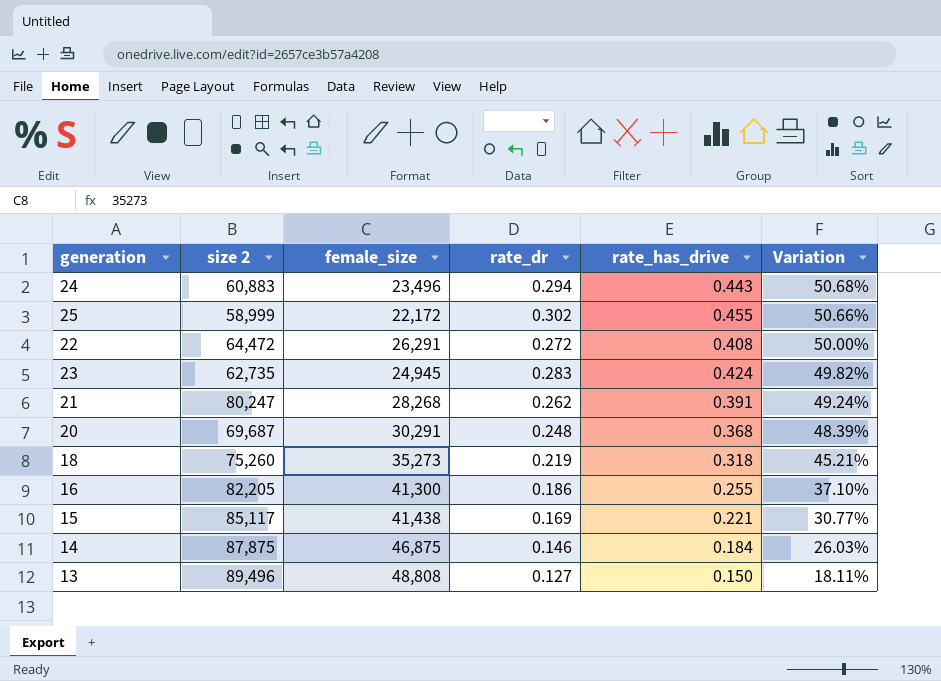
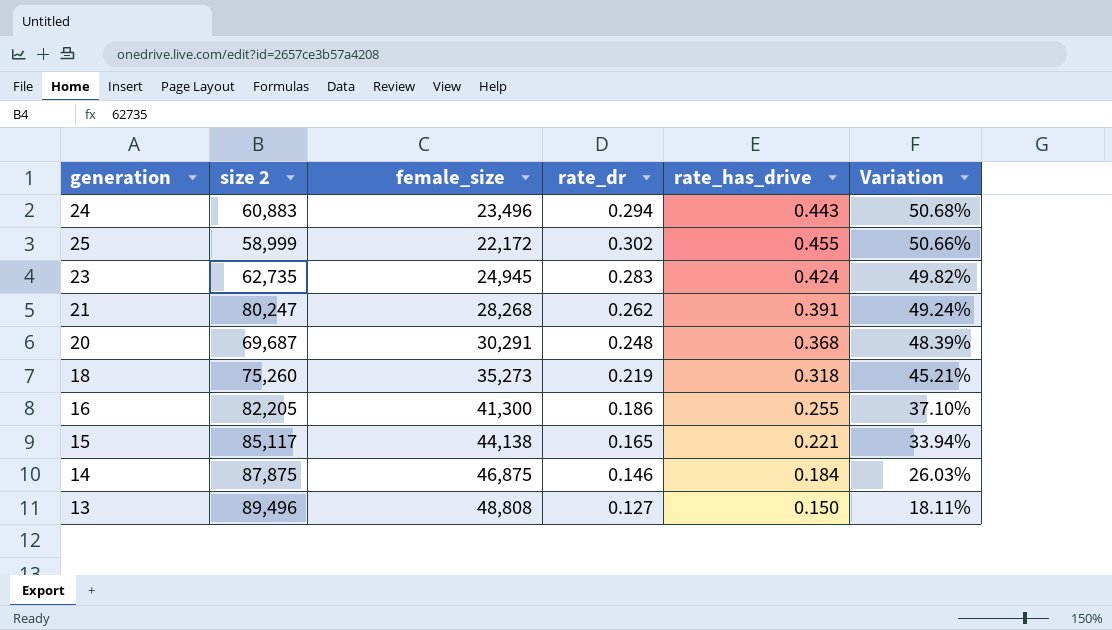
row 22: 64,472 | 26,291 | 0.272 | 0.408 | 50.00% -> none
15 | female_size: 41,438 -> 44,138
15 | rate_dr: 0.169 -> 0.165
15 | Variation: 30.77% -> 33.94%

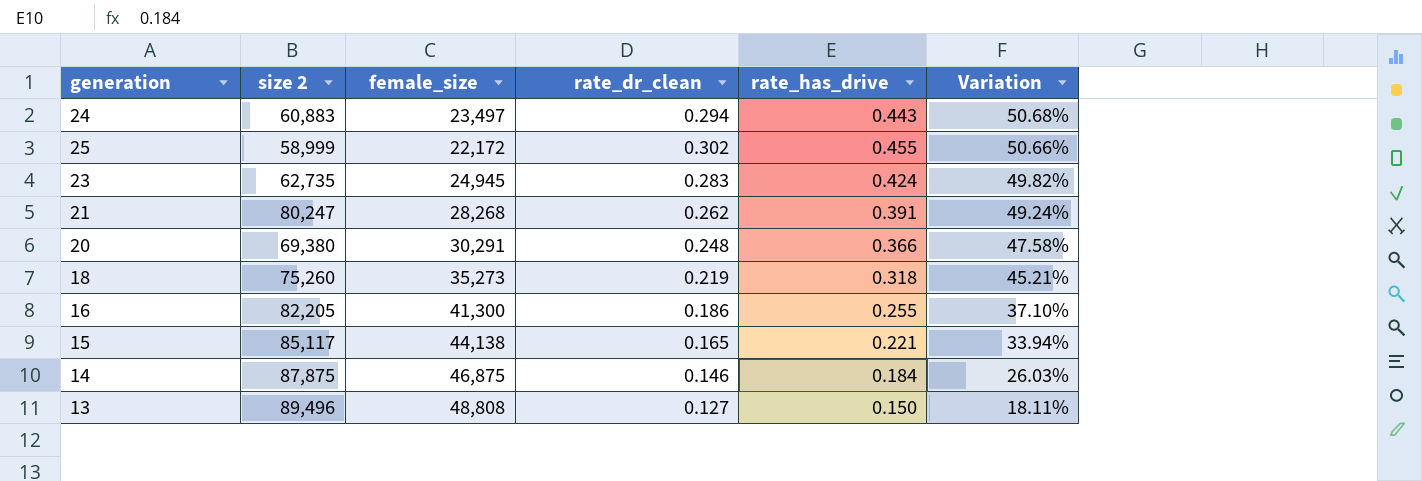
column name: rate_dr -> rate_dr_clean
24 | female_size: 23,496 -> 23,497
20 | size 2: 69,687 -> 69,380
20 | rate_has_drive: 0.368 -> 0.366
20 | Variation: 48.39% -> 47.58%

